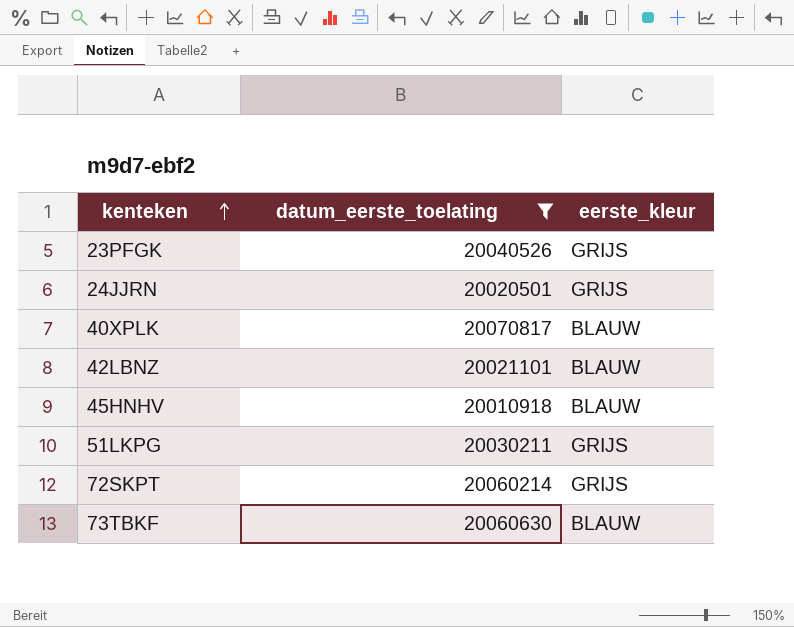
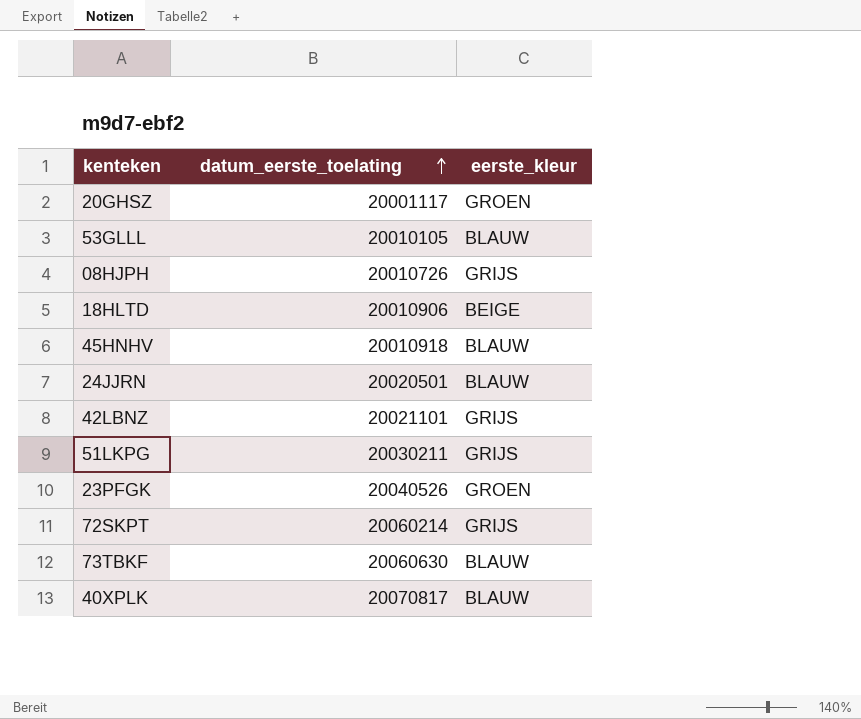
filter: datum_eerste_toelating >= 20010918 -> none
row order: kenteken ascending -> datum_eerste_toelating ascending
24JJRN | eerste_kleur: GRIJS -> BLAUW
42LBNZ | eerste_kleur: BLAUW -> GRIJS
23PFGK | eerste_kleur: GRIJS -> GROEN

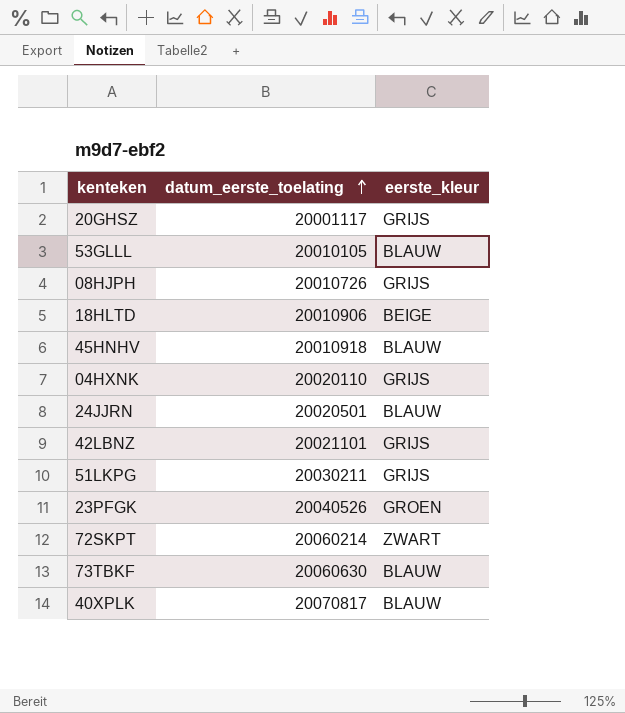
20GHSZ | eerste_kleur: GROEN -> GRIJS
row 04HXNK: none -> 20020110 | GRIJS
72SKPT | eerste_kleur: GRIJS -> ZWART

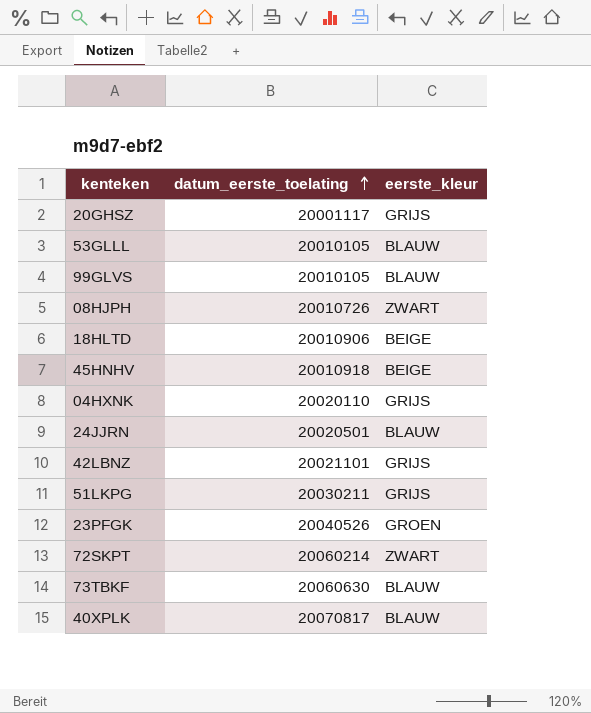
row 99GLVS: none -> 20010105 | BLAUW
08HJPH | eerste_kleur: GRIJS -> ZWART
45HNHV | eerste_kleur: BLAUW -> BEIGE

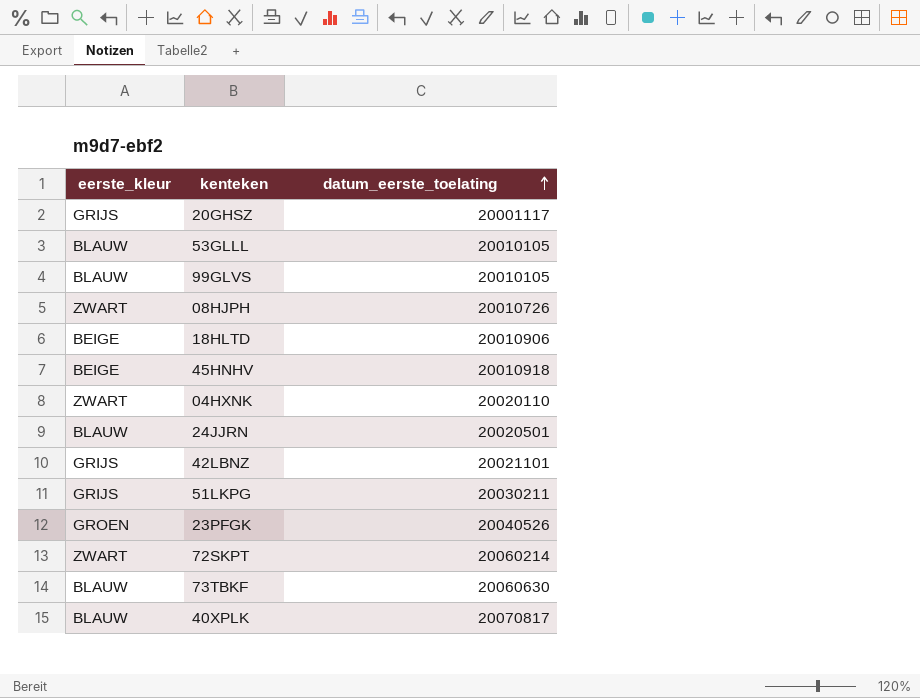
column eerste_kleur | position: 3 -> 1
04HXNK | eerste_kleur: GRIJS -> ZWART

